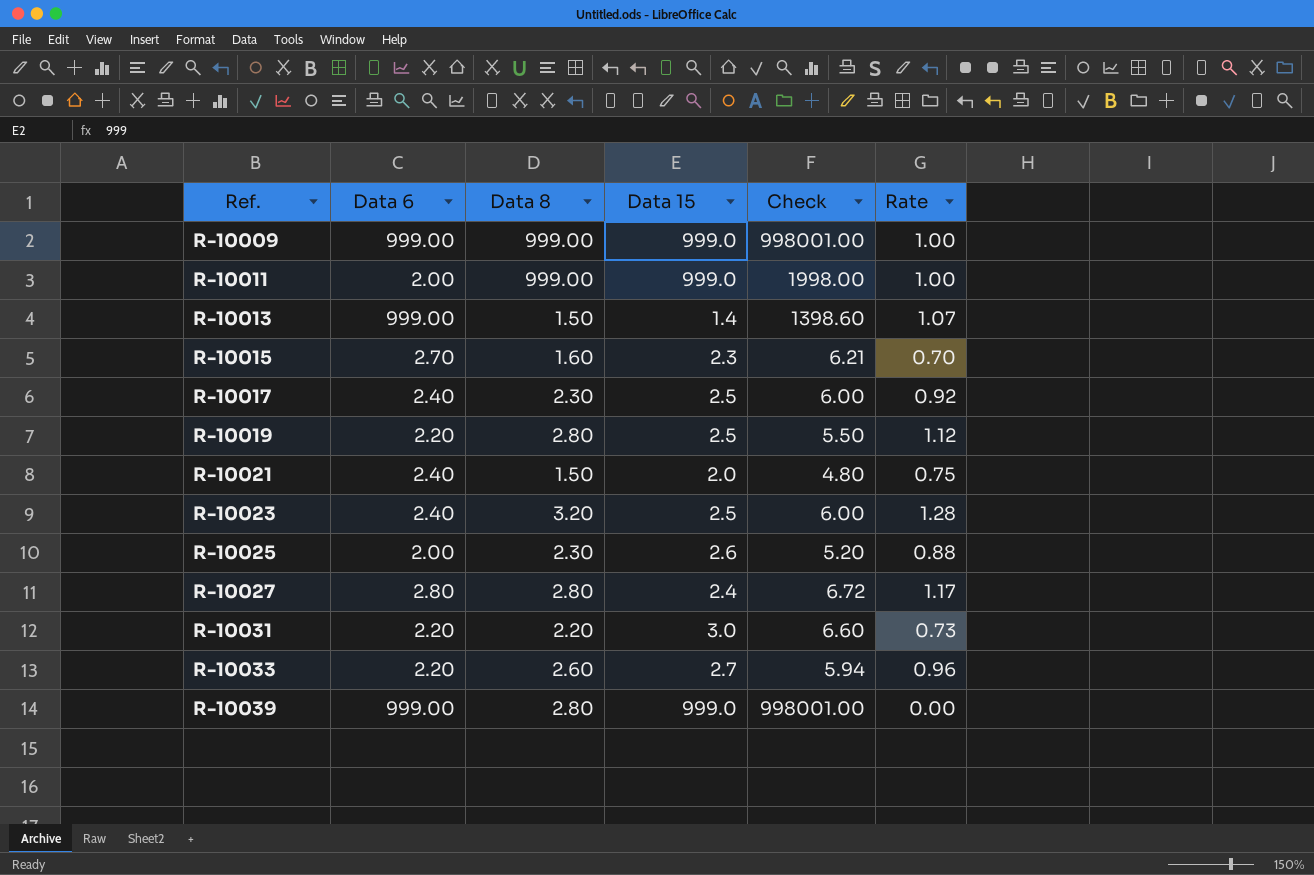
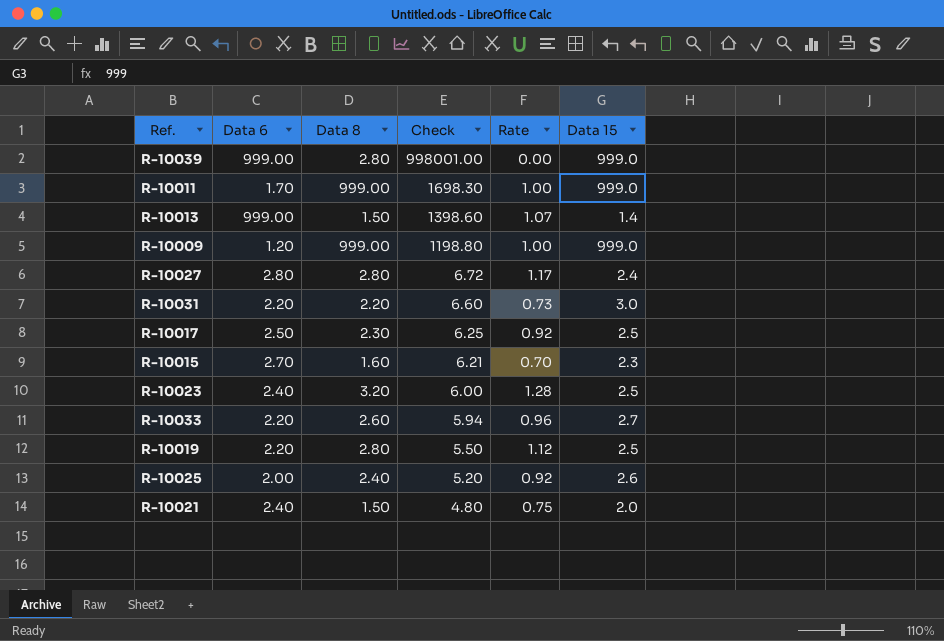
row order: Ref. ascending -> Check descending
column Data 15 | position: 4 -> 6
R-10011 | Data 6: 2.00 -> 1.70
R-10011 | Check: 1998.00 -> 1698.30
R-10009 | Data 6: 999.00 -> 1.20
R-10009 | Check: 998001.00 -> 1198.80
R-10017 | Data 6: 2.40 -> 2.50
R-10017 | Check: 6.00 -> 6.25
R-10025 | Data 8: 2.30 -> 2.40
R-10025 | Rate: 0.88 -> 0.92

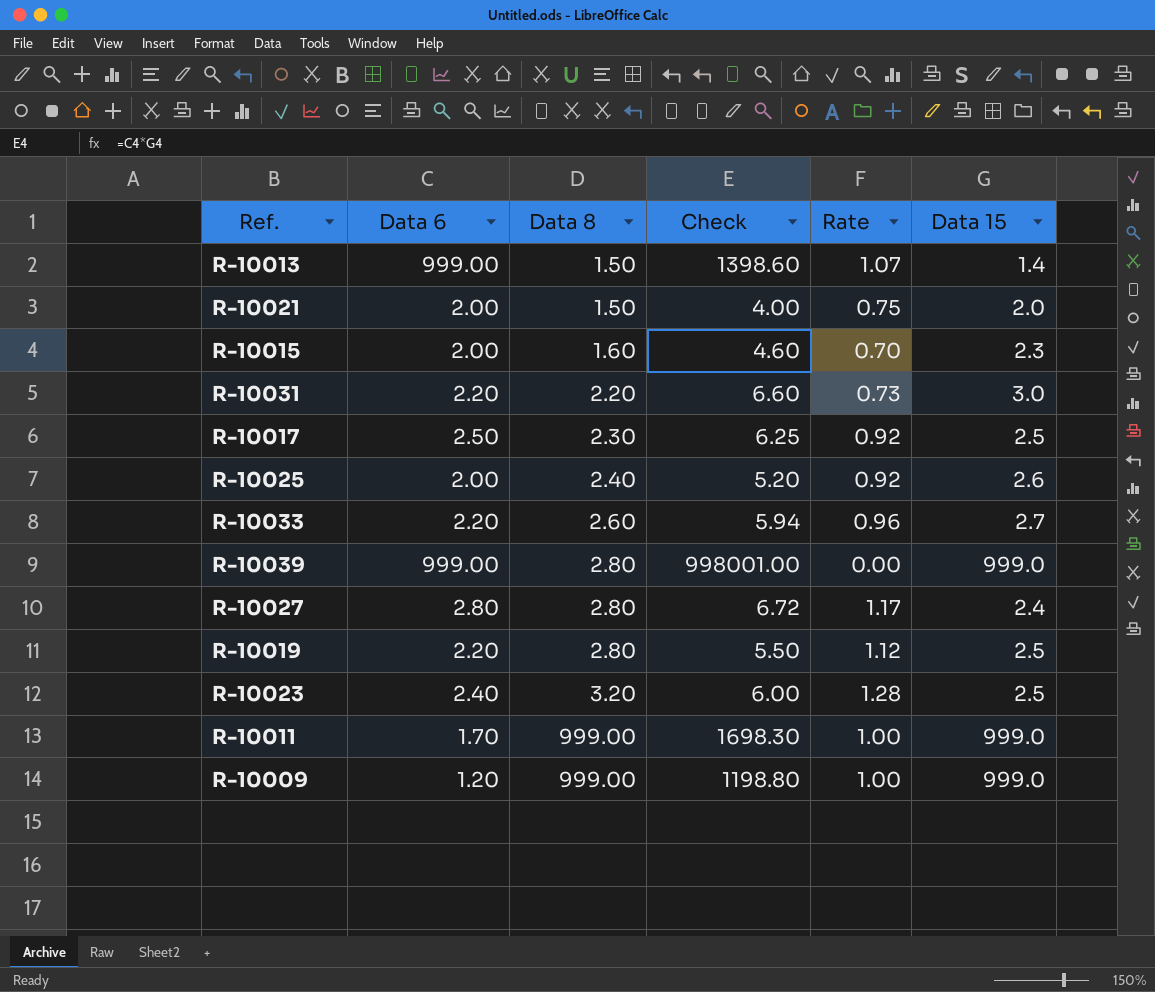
row order: Check descending -> Data 8 ascending
R-10021 | Data 6: 2.40 -> 2.00
R-10021 | Check: 4.80 -> 4.00
R-10015 | Data 6: 2.70 -> 2.00
R-10015 | Check: 6.21 -> 4.60

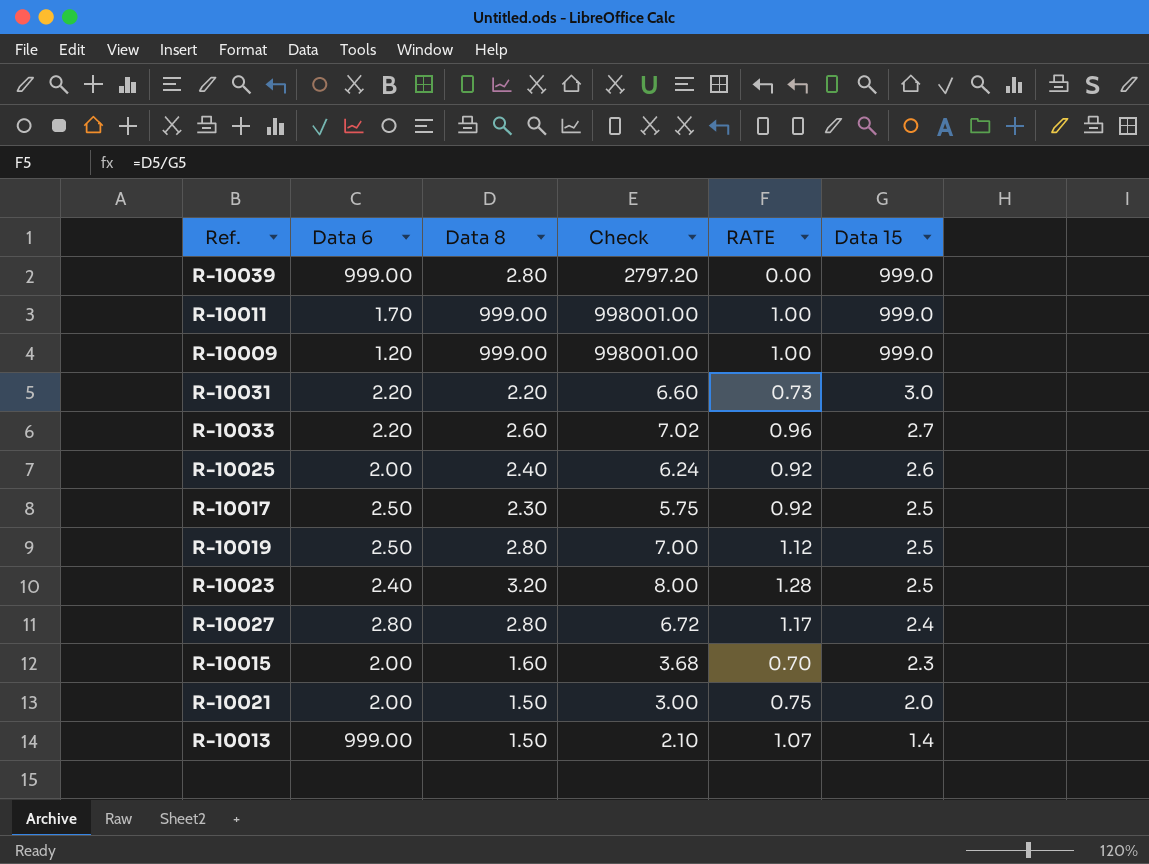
row order: Data 8 ascending -> Data 15 descending
column Check | formula: [Data 6] * [Data 15] -> [Data 8] * [Data 15]
column name: Rate -> RATE
R-10019 | Data 6: 2.20 -> 2.50

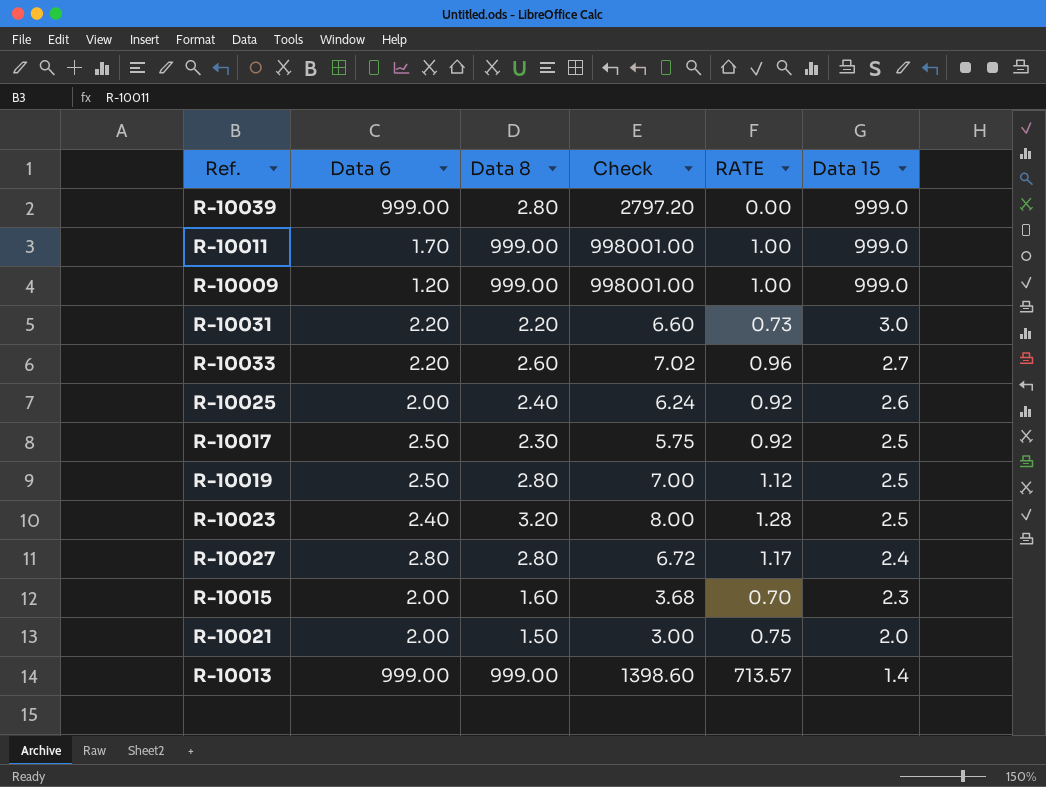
R-10013 | Data 8: 1.50 -> 999.00
R-10013 | Check: 2.10 -> 1398.60
R-10013 | RATE: 1.07 -> 713.57

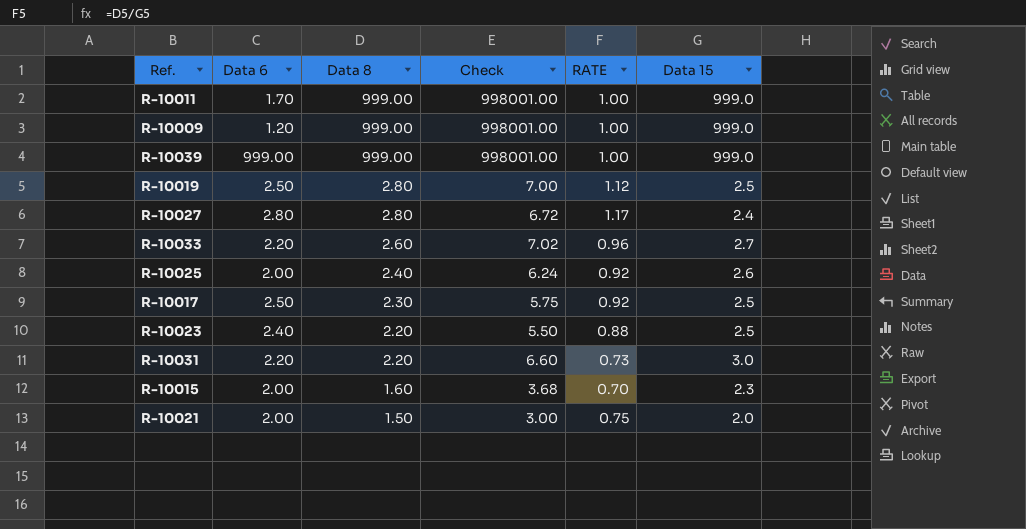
row order: Data 15 descending -> Data 8 descending
row R-10013: 999.00 | 999.00 | 1398.60 | 713.57 | 1.4 -> none
R-10039 | Data 8: 2.80 -> 999.00
R-10039 | Check: 2797.20 -> 998001.00
R-10039 | RATE: 0.00 -> 1.00
R-10023 | Data 8: 3.20 -> 2.20
R-10023 | Check: 8.00 -> 5.50
R-10023 | RATE: 1.28 -> 0.88

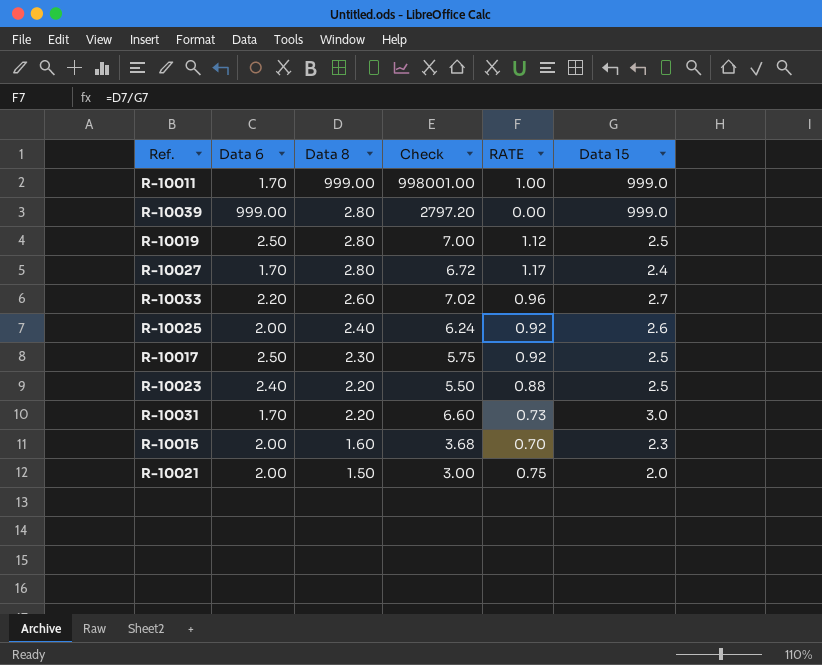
row R-10009: 1.20 | 999.00 | 998001.00 | 1.00 | 999.0 -> none
R-10039 | Data 8: 999.00 -> 2.80
R-10039 | Check: 998001.00 -> 2797.20
R-10039 | RATE: 1.00 -> 0.00
R-10027 | Data 6: 2.80 -> 1.70
R-10031 | Data 6: 2.20 -> 1.70

